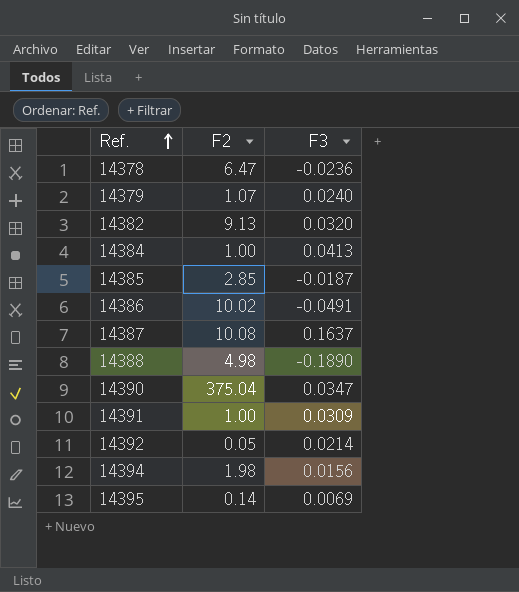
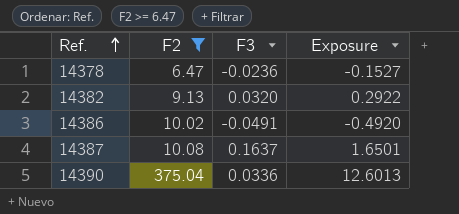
filter: none -> F2 >= 6.47
column Exposure | formula: none -> [F2] * [F3]
14390 | F3: 0.0347 -> 0.0336

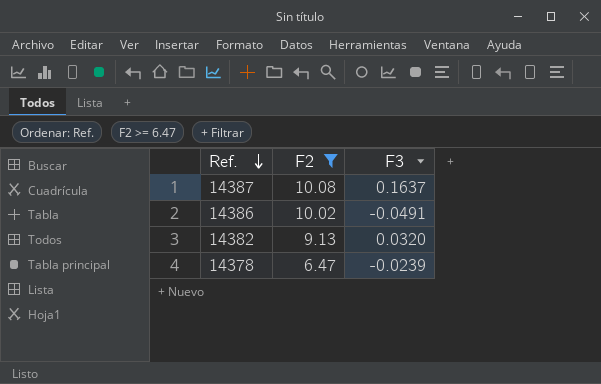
row order: Ref. ascending -> Ref. descending
column Exposure | formula: [F2] * [F3] -> none
row 14390: 375.04 | 0.0336 | 12.6013 -> none
14378 | F3: -0.0236 -> -0.0239

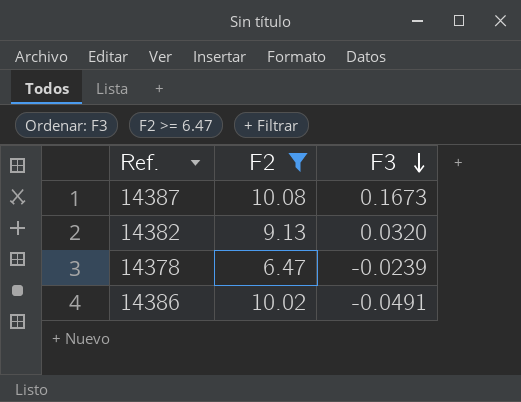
row order: Ref. descending -> F3 descending
14387 | F3: 0.1637 -> 0.1673

